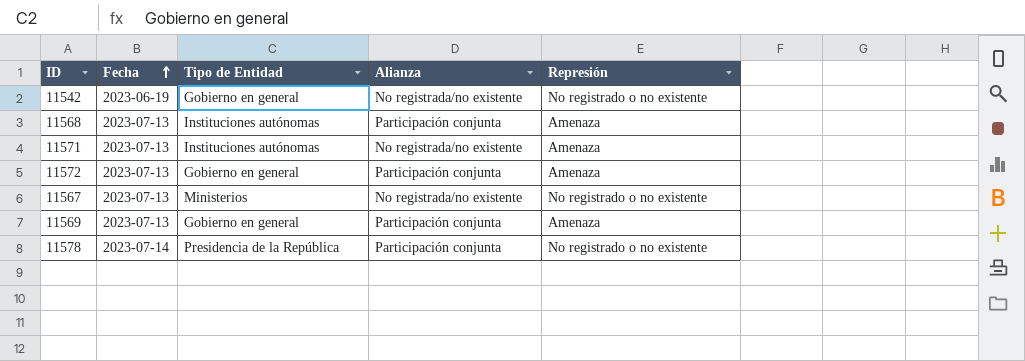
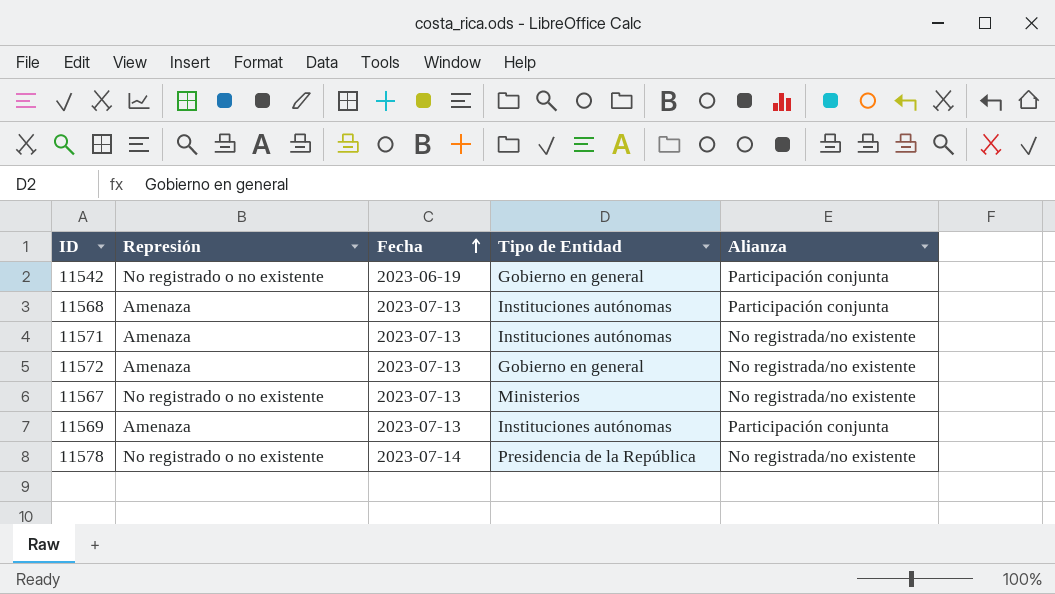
column Represión | position: 5 -> 2
11542 | Alianza: No registrada/no existente -> Participación conjunta
11572 | Alianza: Participación conjunta -> No registrada/no existente
11569 | Tipo de Entidad: Gobierno en general -> Instituciones autónomas
11578 | Alianza: Participación conjunta -> No registrada/no existente

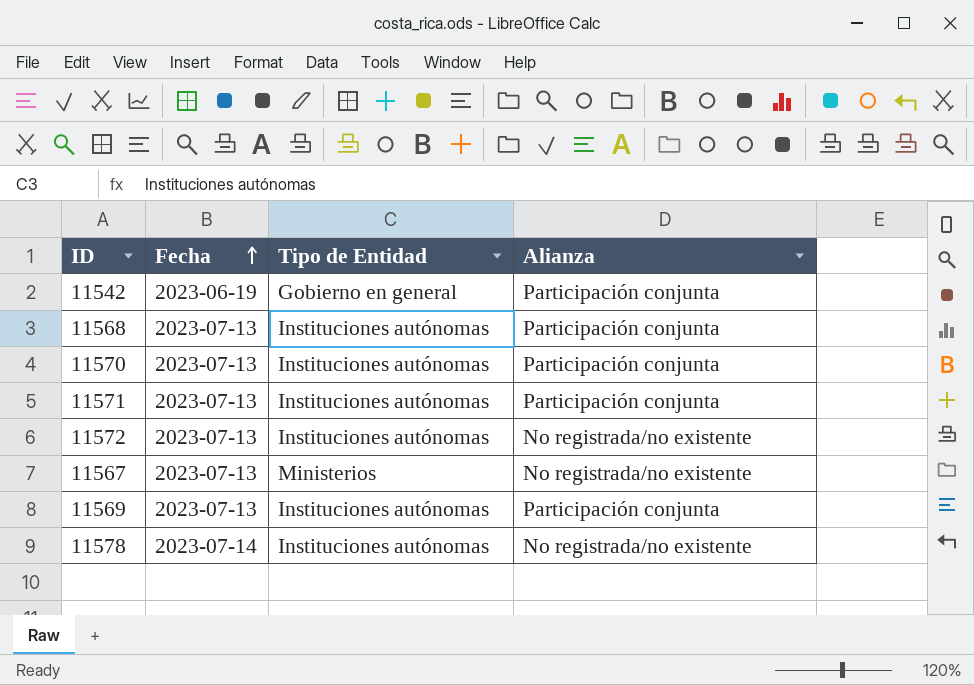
column Represión | position: 2 -> none
row 11570: none -> 2023-07-13 | Instituciones autónomas | Participación conjunta
11571 | Alianza: No registrada/no existente -> Participación conjunta
11572 | Tipo de Entidad: Gobierno en general -> Instituciones autónomas
11578 | Tipo de Entidad: Presidencia de la República -> Instituciones autónomas

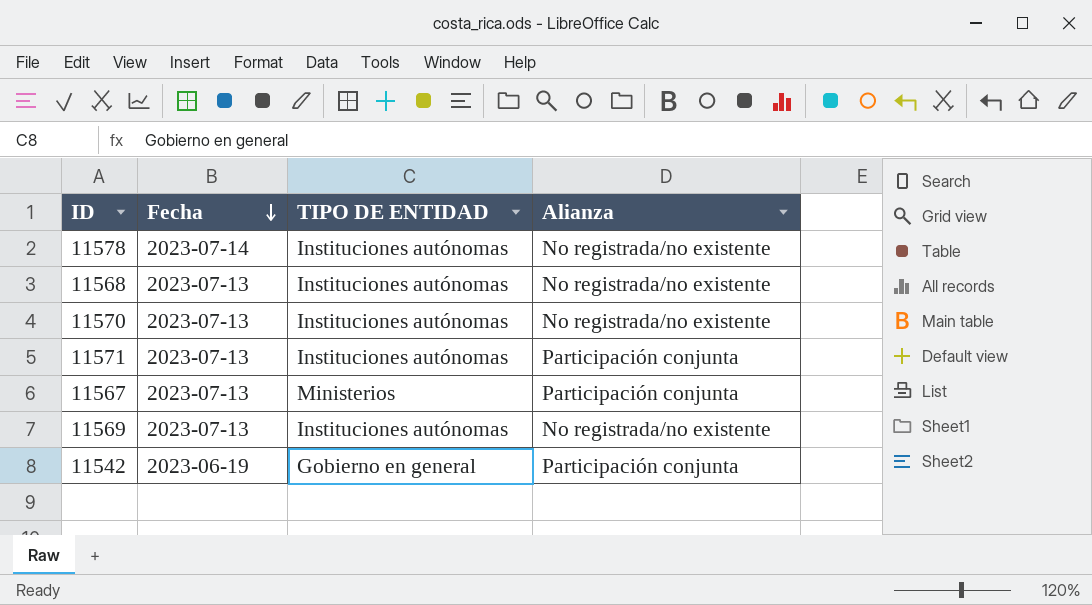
row order: Fecha ascending -> Fecha descending
column name: Tipo de Entidad -> TIPO DE ENTIDAD
row 11572: 2023-07-13 | Instituciones autónomas | No registrada/no existente -> none
11568 | Alianza: Participación conjunta -> No registrada/no existente
11570 | Alianza: Participación conjunta -> No registrada/no existente
11567 | Alianza: No registrada/no existente -> Participación conjunta
11569 | Alianza: Participación conjunta -> No registrada/no existente

